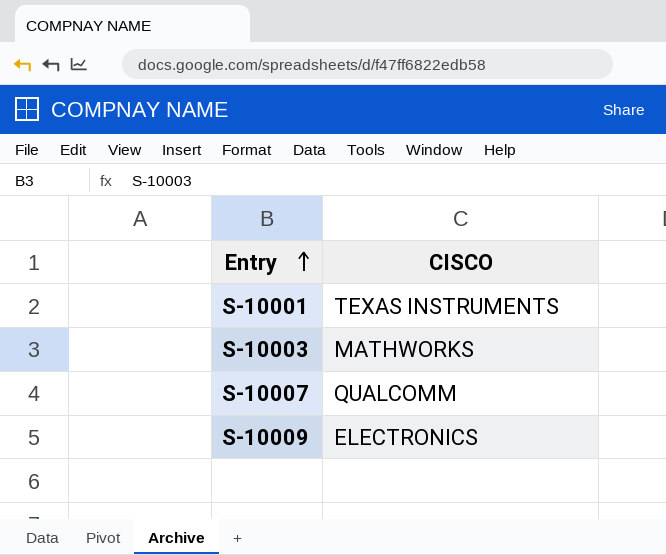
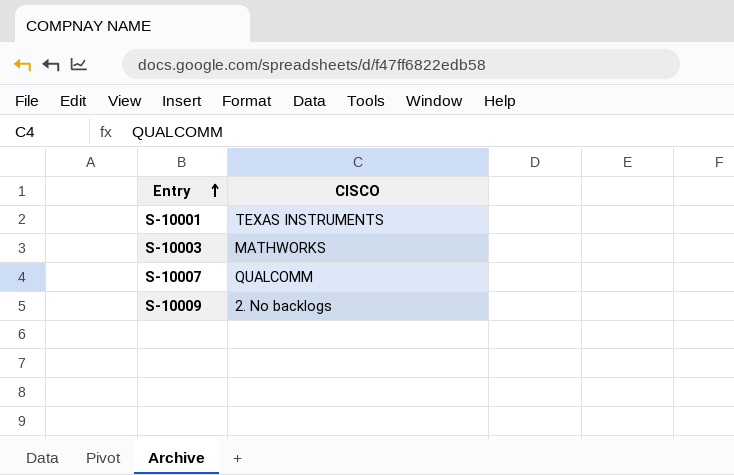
S-10009 | CISCO: ELECTRONICS -> 2. No backlogs

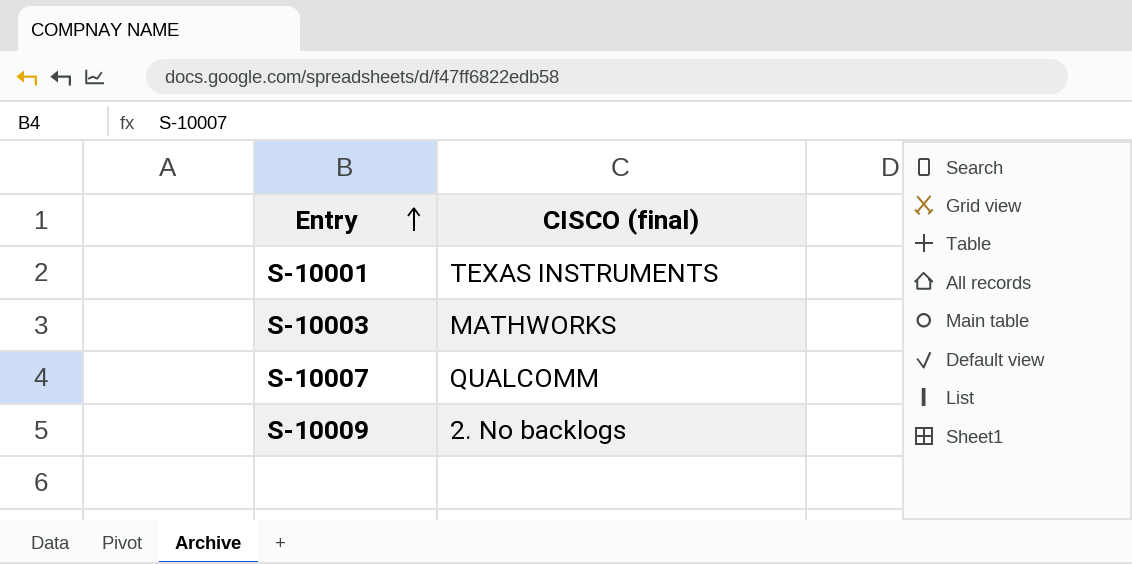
column name: CISCO -> CISCO (final)

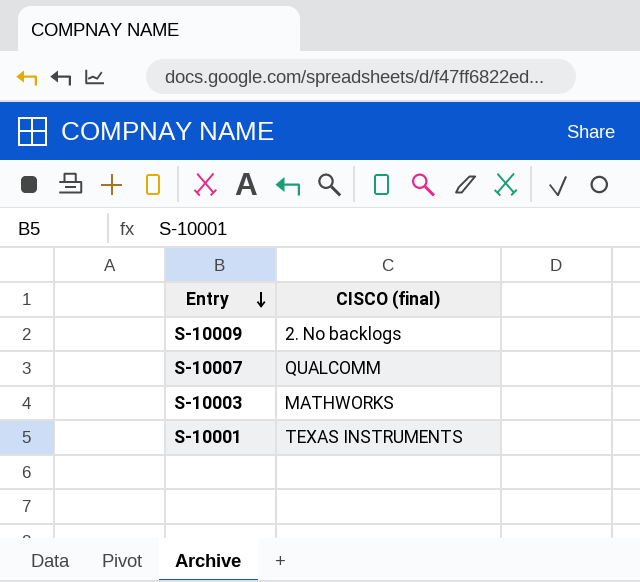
row order: Entry ascending -> Entry descending

